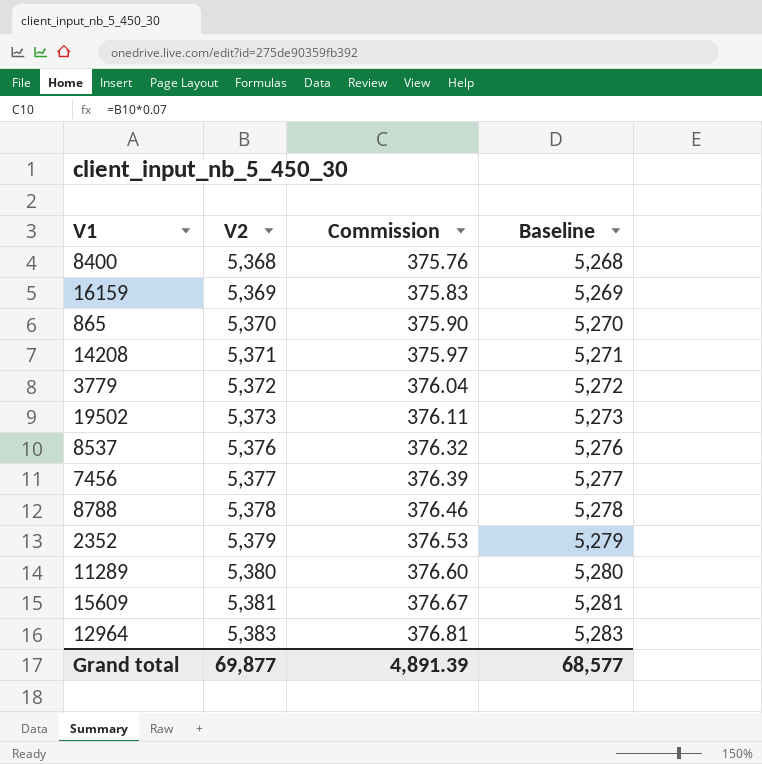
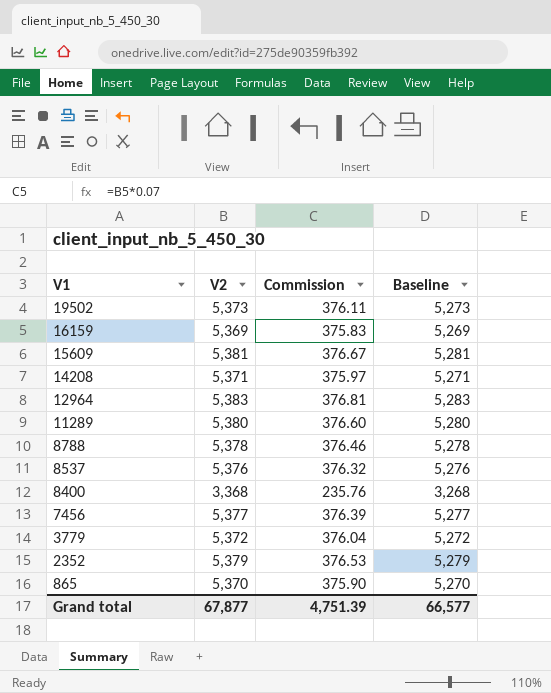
row order: V2 ascending -> V1 descending
8400 | V2: 5,368 -> 3,368
8400 | Commission: 375.76 -> 235.76
8400 | Baseline: 5,268 -> 3,268
Grand total | V2: 69,877 -> 67,877
Grand total | Commission: 4,891.39 -> 4,751.39
Grand total | Baseline: 68,577 -> 66,577

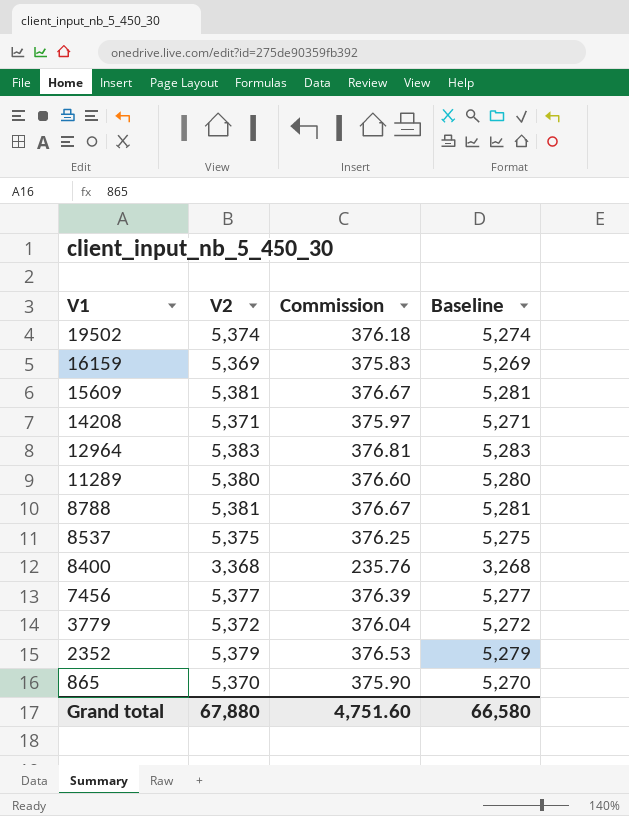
19502 | V2: 5,373 -> 5,374
19502 | Commission: 376.11 -> 376.18
19502 | Baseline: 5,273 -> 5,274
8788 | V2: 5,378 -> 5,381
8788 | Commission: 376.46 -> 376.67
8788 | Baseline: 5,278 -> 5,281
8537 | V2: 5,376 -> 5,375
8537 | Commission: 376.32 -> 376.25
8537 | Baseline: 5,276 -> 5,275
Grand total | V2: 67,877 -> 67,880
Grand total | Commission: 4,751.39 -> 4,751.60
Grand total | Baseline: 66,577 -> 66,580

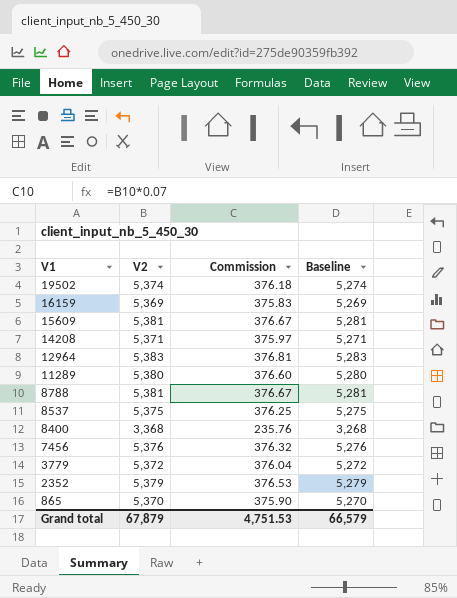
7456 | V2: 5,377 -> 5,376
7456 | Commission: 376.39 -> 376.32
7456 | Baseline: 5,277 -> 5,276
Grand total | V2: 67,880 -> 67,879
Grand total | Commission: 4,751.60 -> 4,751.53
Grand total | Baseline: 66,580 -> 66,579

